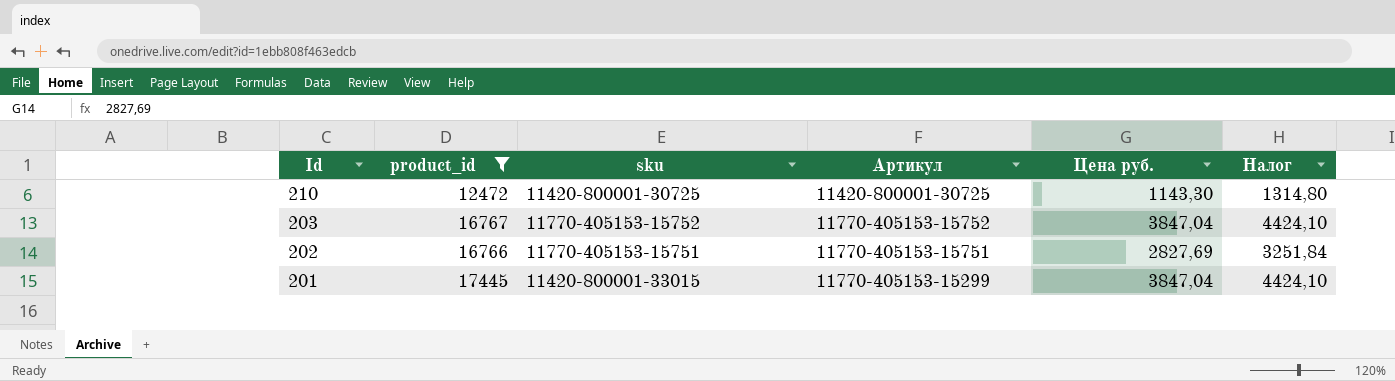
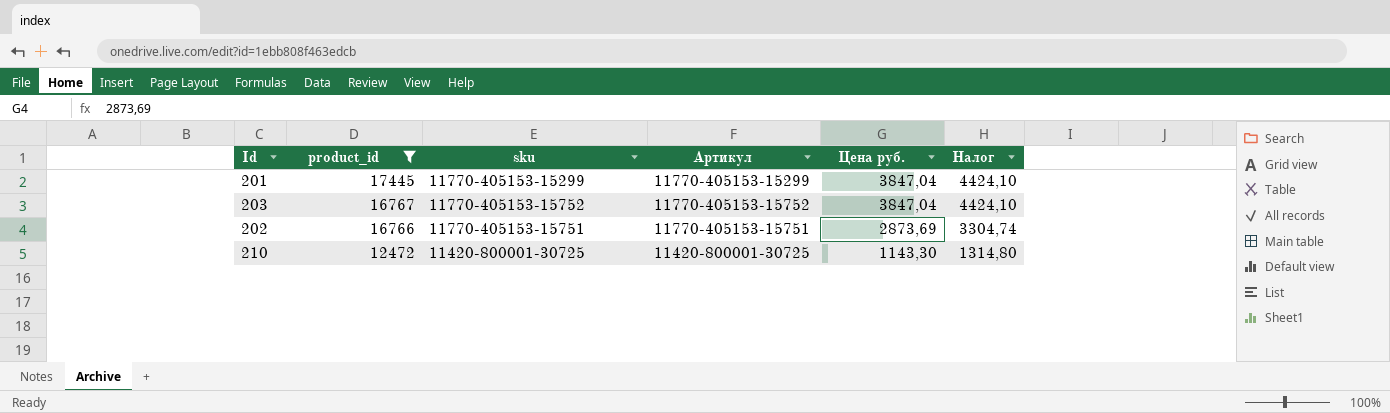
row order: Id descending -> product_id descending
201 | sku: 11420-800001-33015 -> 11770-405153-15299
202 | Цена руб.: 2827,69 -> 2873,69
202 | Налог: 3251,84 -> 3304,74

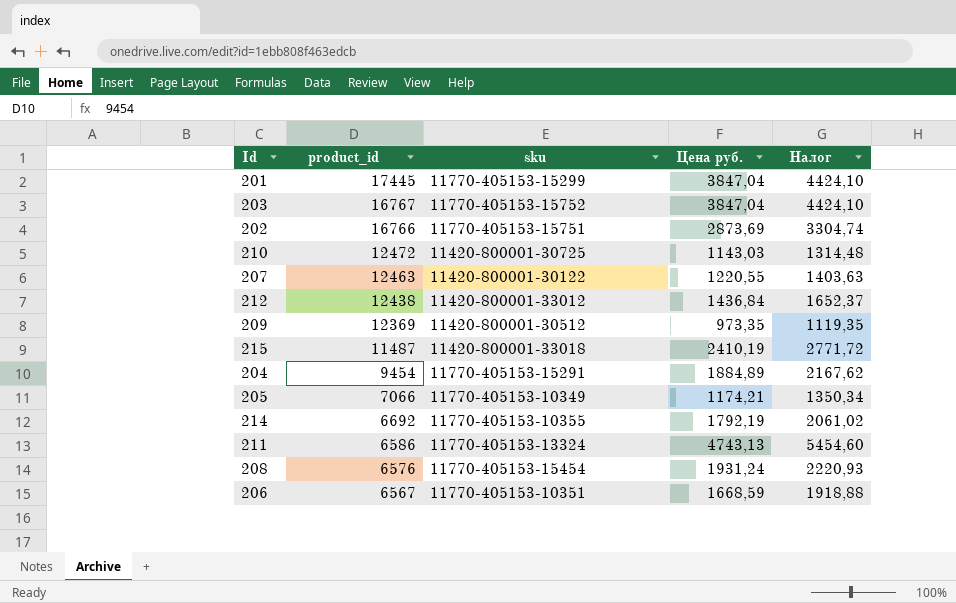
filter: product_id >= 12472 -> none
column Артикул | position: 4 -> none
210 | Цена руб.: 1143,30 -> 1143,03
210 | Налог: 1314,80 -> 1314,48

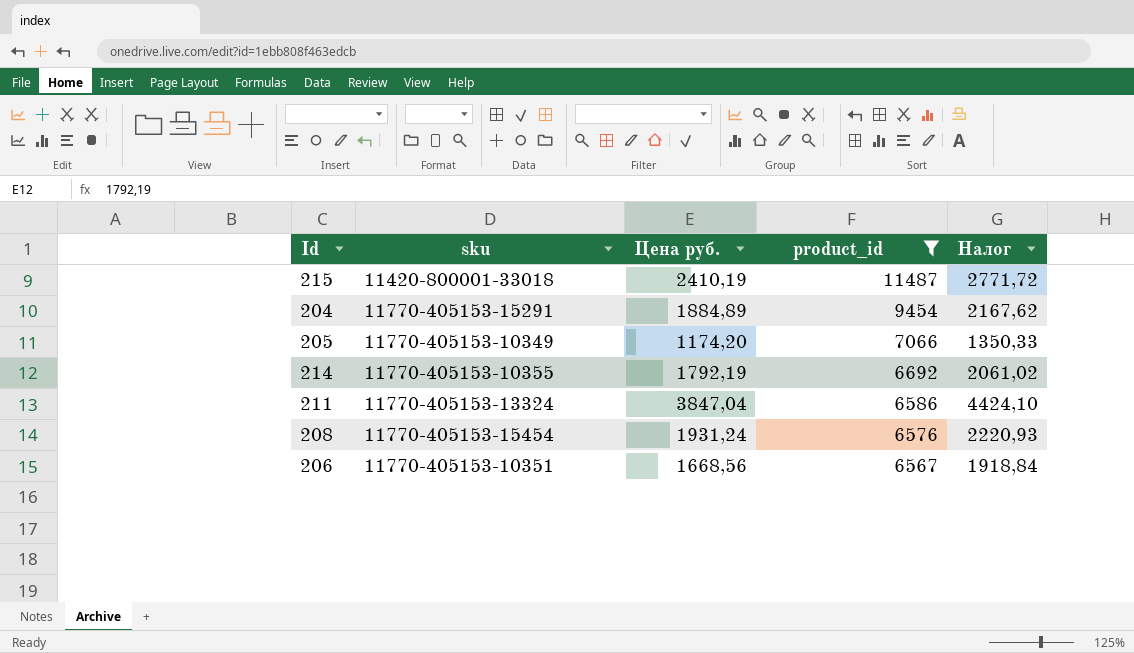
filter: none -> product_id <= 11487
column product_id | position: 2 -> 4
205 | Цена руб.: 1174,21 -> 1174,20
205 | Налог: 1350,34 -> 1350,33
211 | Цена руб.: 4743,13 -> 3847,04
211 | Налог: 5454,60 -> 4424,10
206 | Цена руб.: 1668,59 -> 1668,56
206 | Налог: 1918,88 -> 1918,84

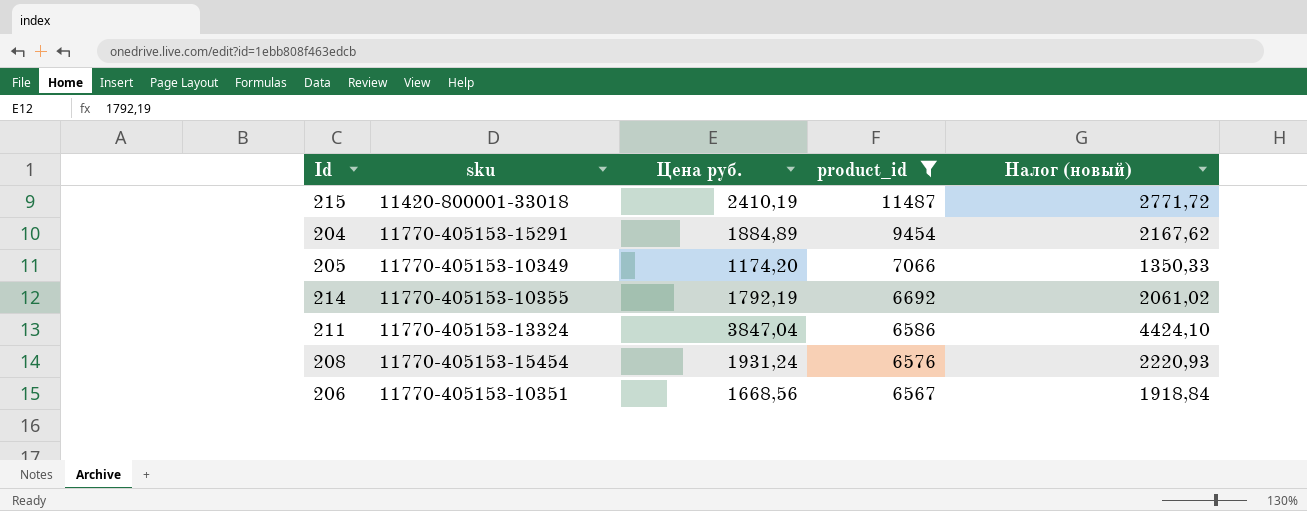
column name: Налог -> Налог (новый)

